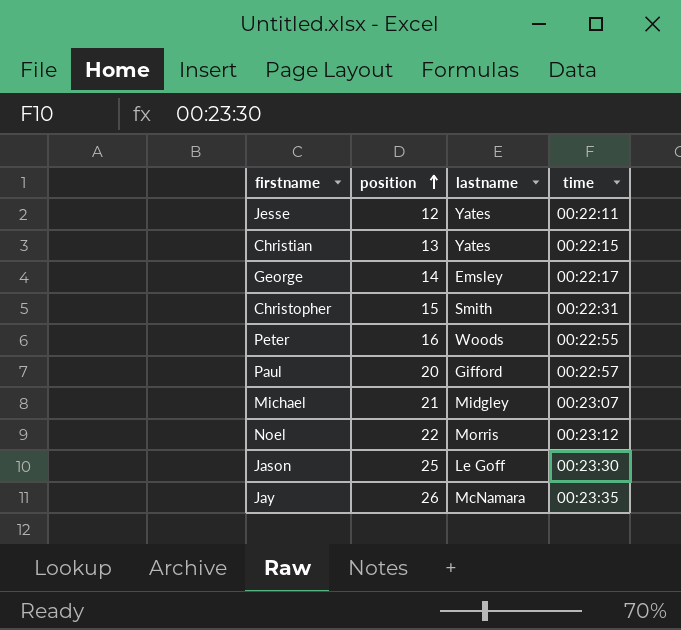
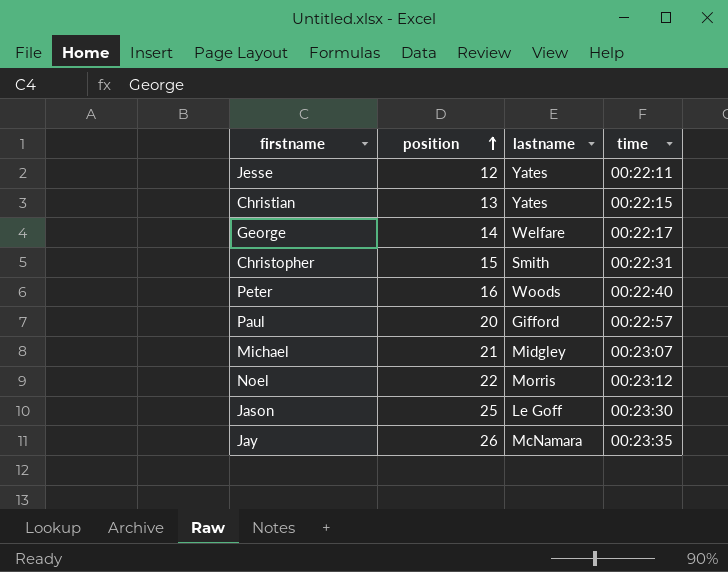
George | lastname: Emsley -> Welfare
Peter | time: 00:22:55 -> 00:22:40

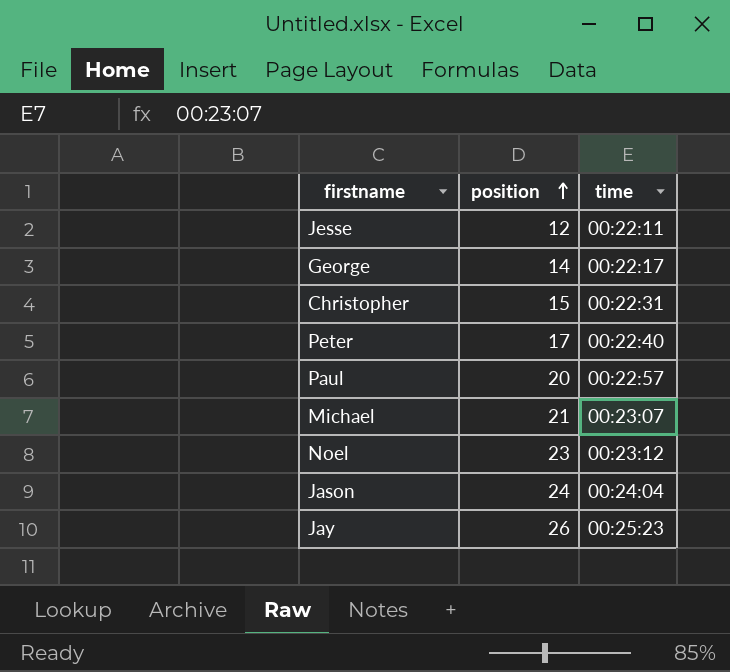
column lastname | position: 3 -> none
row Christian: 13 | Yates | 00:22:15 -> none
Peter | position: 16 -> 17
Noel | position: 22 -> 23
Jason | position: 25 -> 24
Jason | time: 00:23:30 -> 00:24:04
Jay | time: 00:23:35 -> 00:25:23

